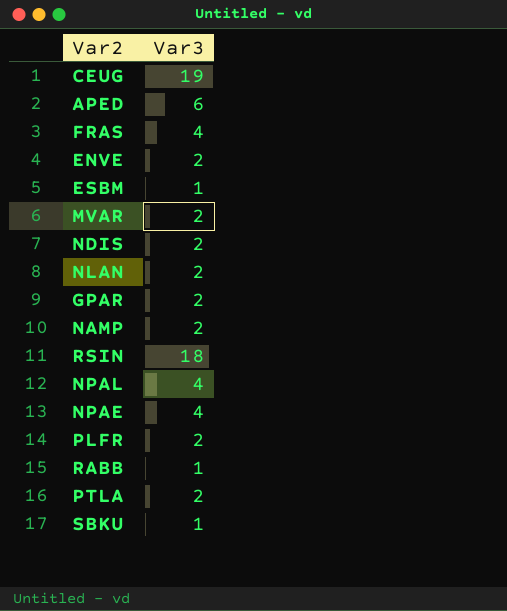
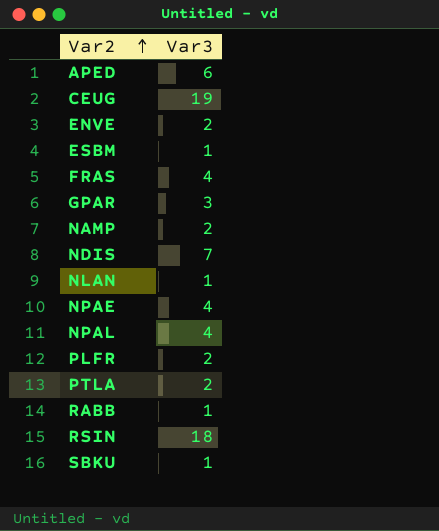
row order: none -> Var2 ascending
row MVAR: 2 -> none
GPAR | Var3: 2 -> 3
NDIS | Var3: 2 -> 7
NLAN | Var3: 2 -> 1

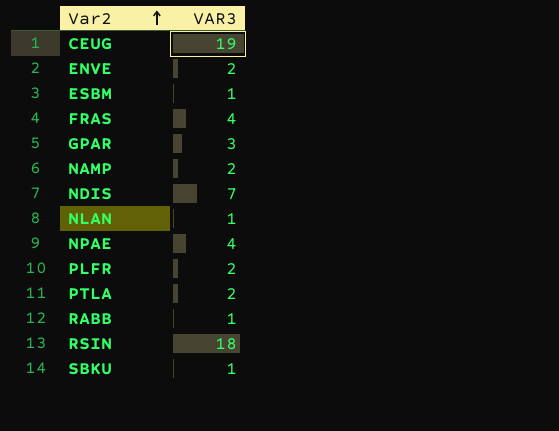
column name: Var3 -> VAR3
row APED: 6 -> none
row NPAL: 4 -> none

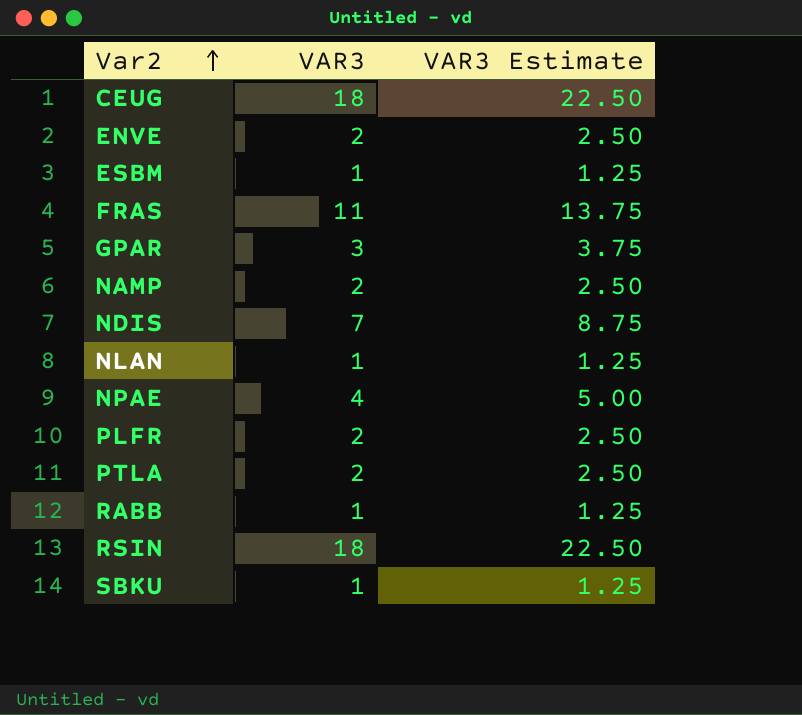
column VAR3 Estimate | formula: none -> [VAR3] * 1.25
CEUG | VAR3: 19 -> 18
FRAS | VAR3: 4 -> 11

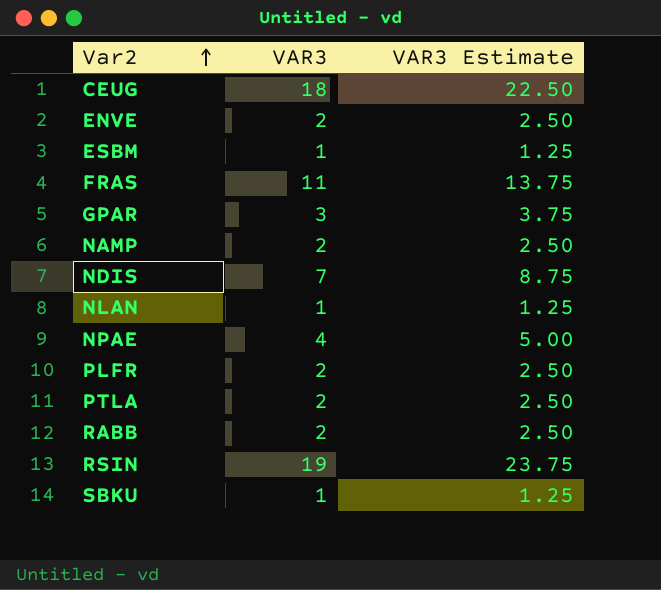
RABB | VAR3: 1 -> 2
RABB | VAR3 Estimate: 1.25 -> 2.50
RSIN | VAR3: 18 -> 19
RSIN | VAR3 Estimate: 22.50 -> 23.75

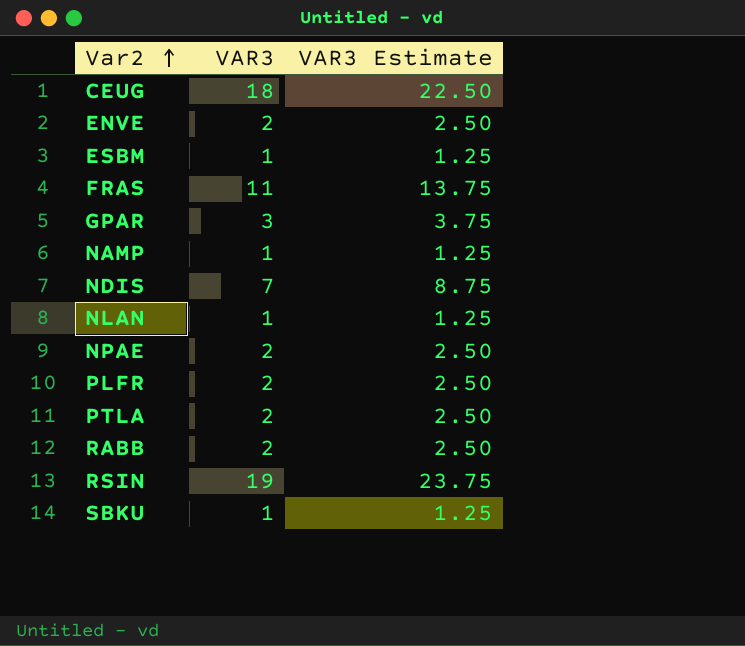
NAMP | VAR3: 2 -> 1
NAMP | VAR3 Estimate: 2.50 -> 1.25
NPAE | VAR3: 4 -> 2
NPAE | VAR3 Estimate: 5.00 -> 2.50

